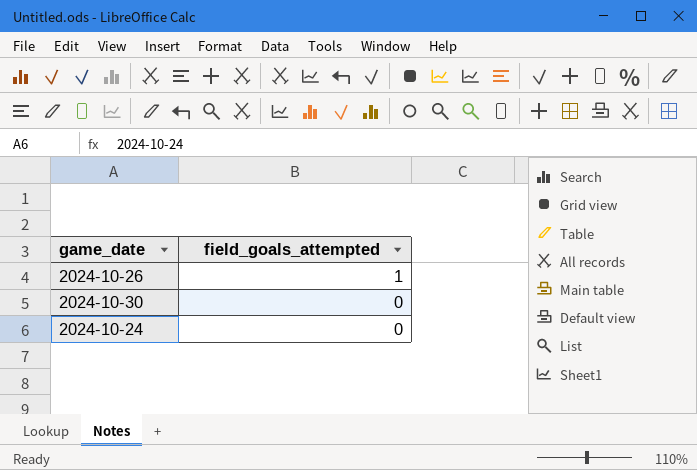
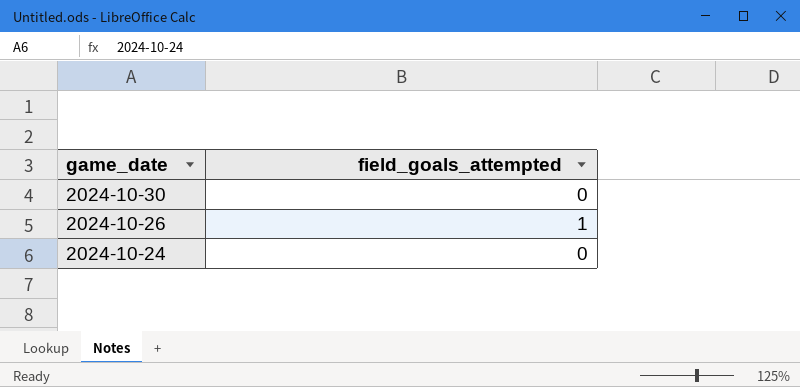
row order: field_goals_attempted descending -> game_date descending

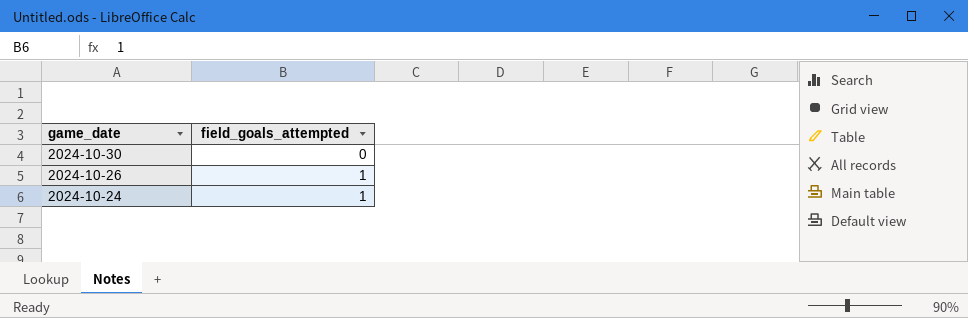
2024-10-24 | field_goals_attempted: 0 -> 1

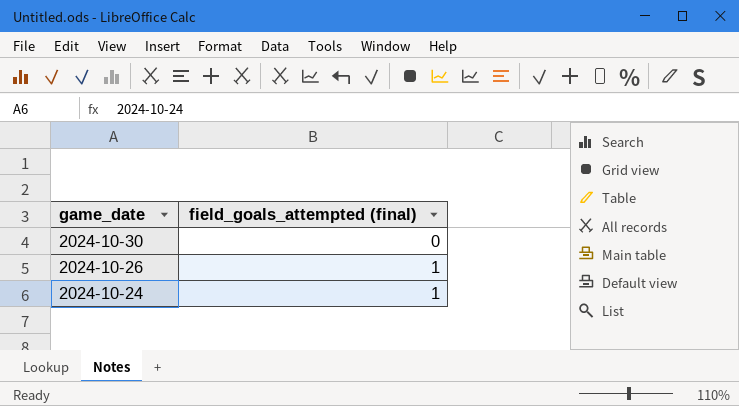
column name: field_goals_attempted -> field_goals_attempted (final)

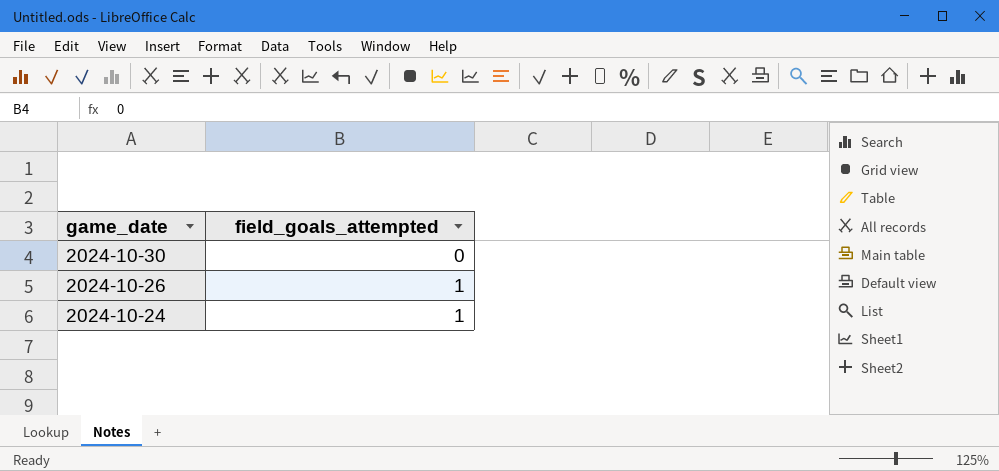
column name: field_goals_attempted (final) -> field_goals_attempted

